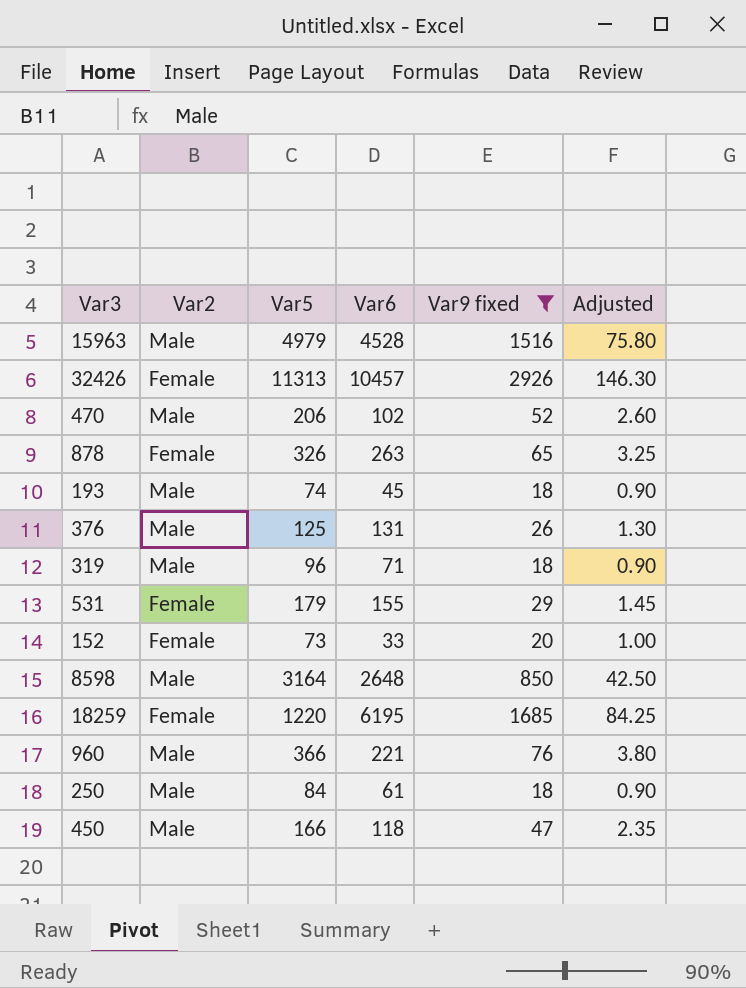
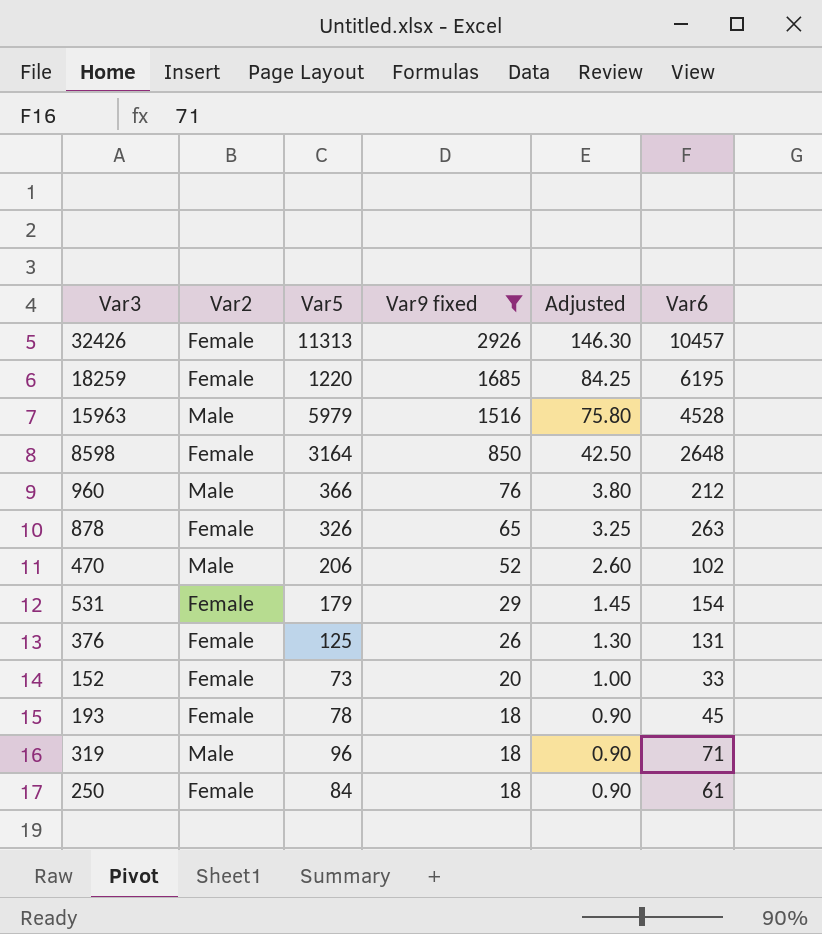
row order: none -> Var9 fixed descending
column Var6 | position: 4 -> 6
row 450: Male | 166 | 118 | 47 | 2.35 -> none
15963 | Var5: 4979 -> 5979
8598 | Var2: Male -> Female
960 | Var6: 221 -> 212
531 | Var6: 155 -> 154
376 | Var2: Male -> Female
193 | Var2: Male -> Female
193 | Var5: 74 -> 78
250 | Var2: Male -> Female

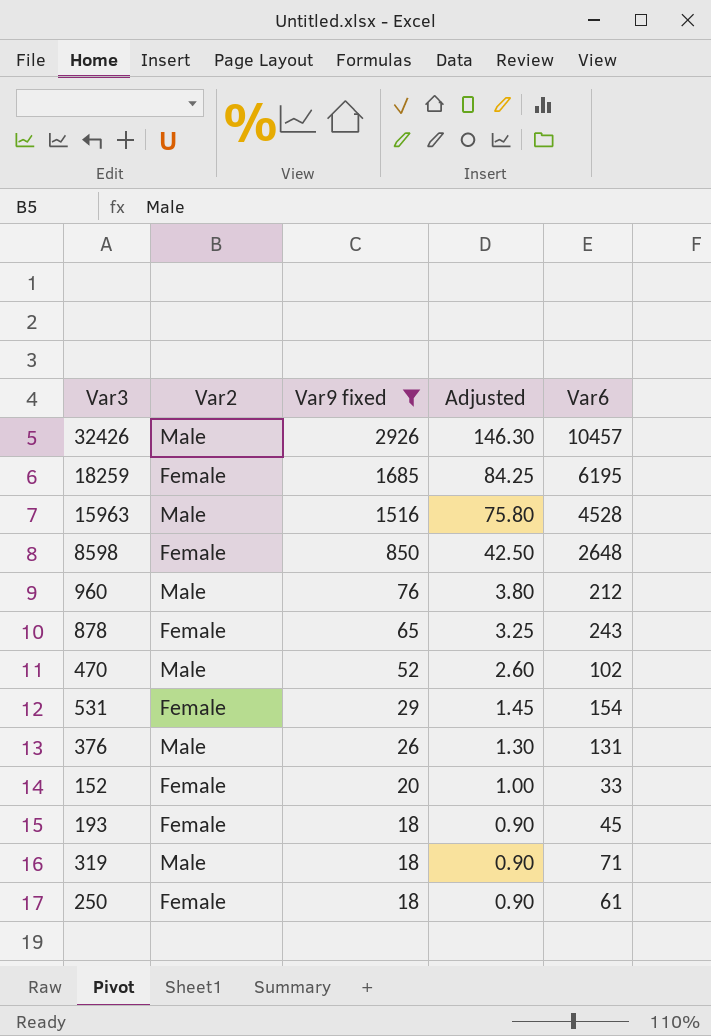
column Var5 | position: 3 -> none
32426 | Var2: Female -> Male
878 | Var6: 263 -> 243
376 | Var2: Female -> Male

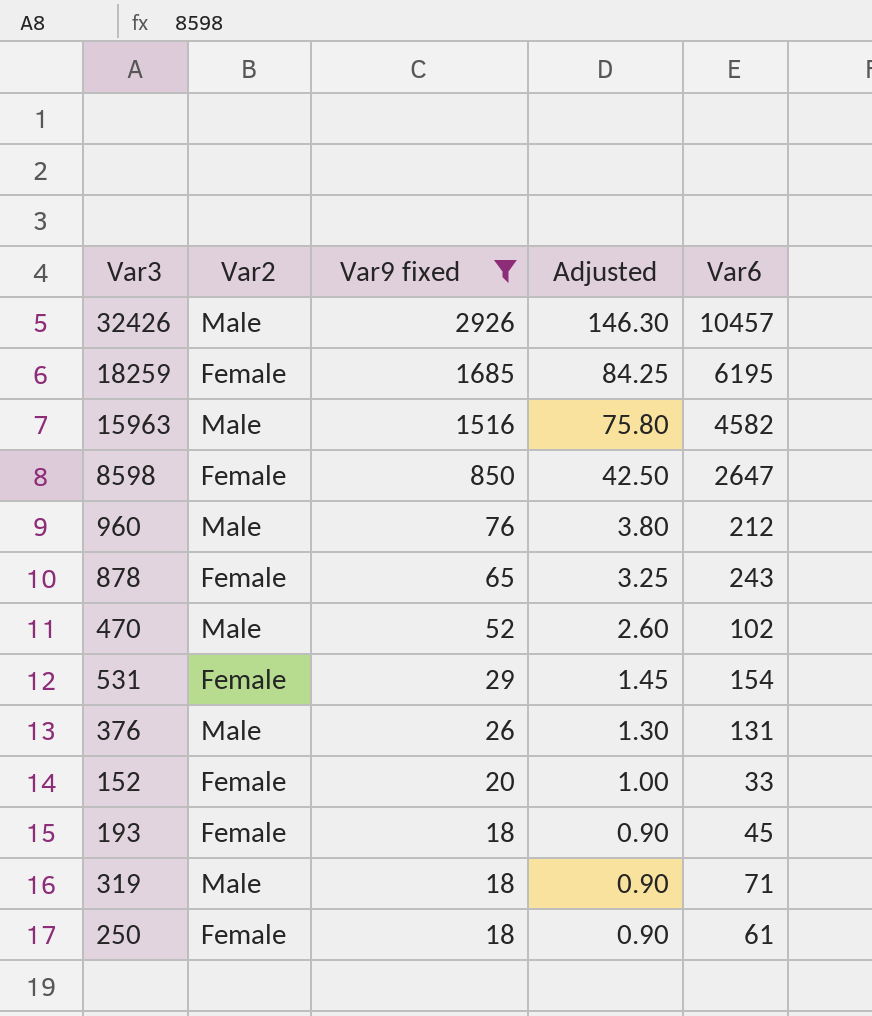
15963 | Var6: 4528 -> 4582
8598 | Var6: 2648 -> 2647

